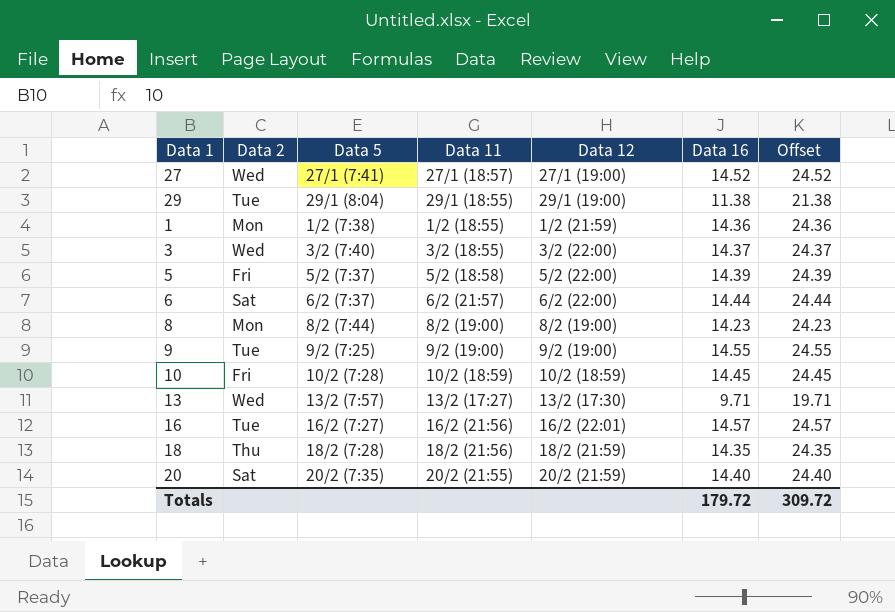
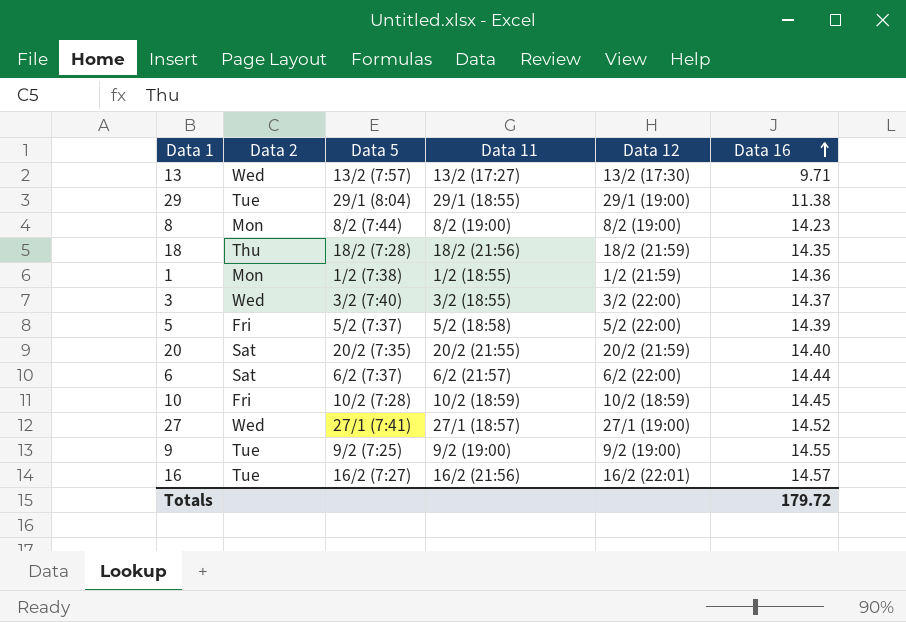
row order: none -> Data 16 ascending
column Offset | formula: [Data 16] + 10 -> none

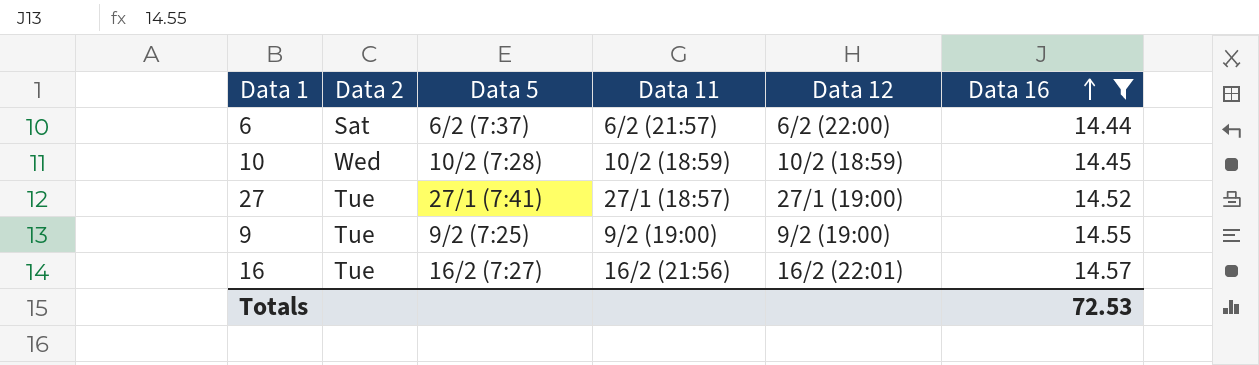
filter: none -> Data 16 >= 14.44
10 | Data 2: Fri -> Wed
27 | Data 2: Wed -> Tue
Totals | Data 16: 179.72 -> 72.53

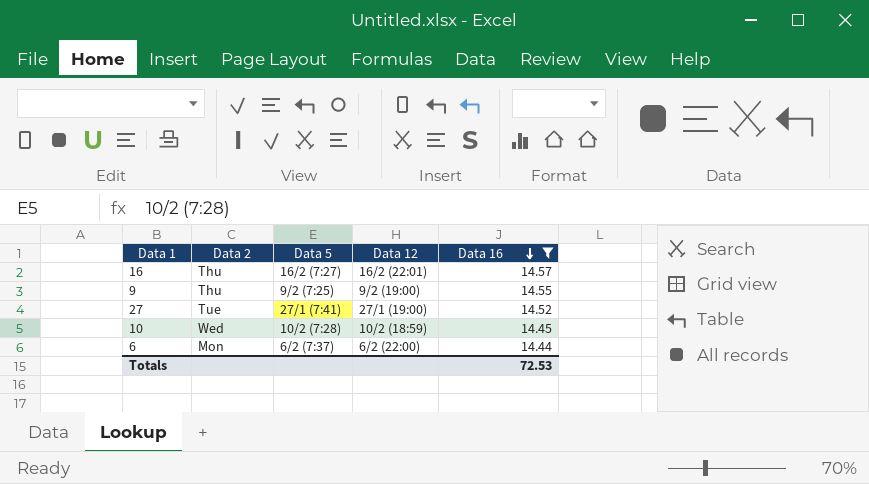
row order: Data 16 ascending -> Data 16 descending
column Data 11 | position: 4 -> none
16 | Data 2: Tue -> Thu
9 | Data 2: Tue -> Thu
6 | Data 2: Sat -> Mon

